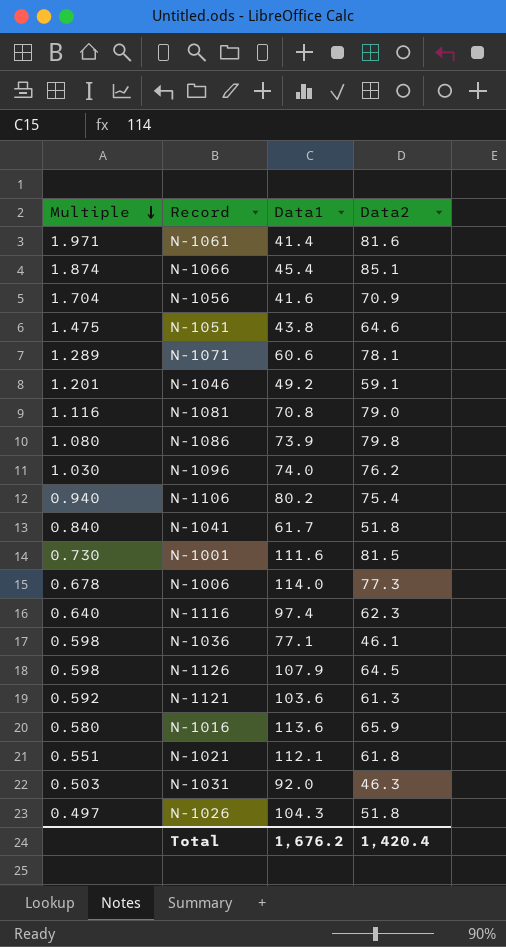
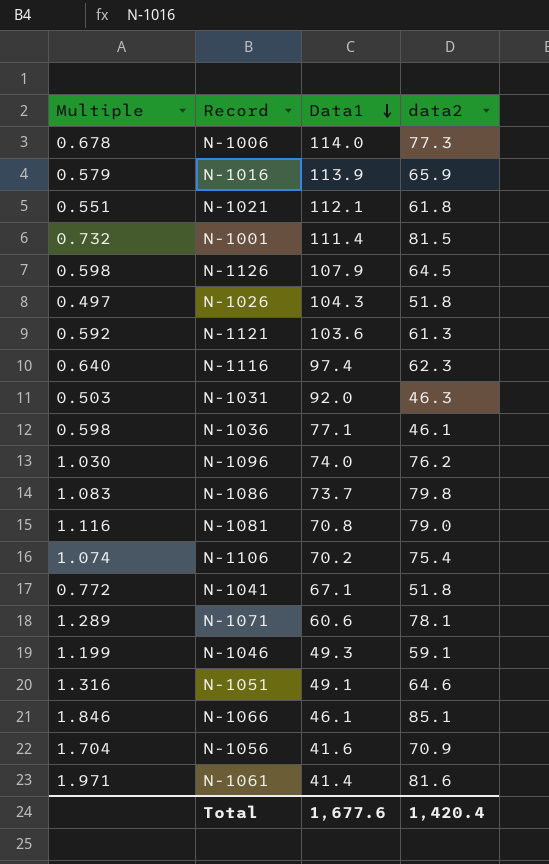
row order: Multiple descending -> Data1 descending
column name: Data2 -> data2
N-1016 | Multiple: 0.580 -> 0.579
N-1016 | Data1: 113.6 -> 113.9
N-1001 | Multiple: 0.730 -> 0.732
N-1001 | Data1: 111.6 -> 111.4
N-1086 | Multiple: 1.080 -> 1.083
N-1086 | Data1: 73.9 -> 73.7
N-1106 | Multiple: 0.940 -> 1.074
N-1106 | Data1: 80.2 -> 70.2
N-1041 | Multiple: 0.840 -> 0.772
N-1041 | Data1: 61.7 -> 67.1
N-1046 | Multiple: 1.201 -> 1.199
N-1046 | Data1: 49.2 -> 49.3
N-1051 | Multiple: 1.475 -> 1.316
N-1051 | Data1: 43.8 -> 49.1
N-1066 | Multiple: 1.874 -> 1.846
N-1066 | Data1: 45.4 -> 46.1
Total | Data1: 1,676.2 -> 1,677.6

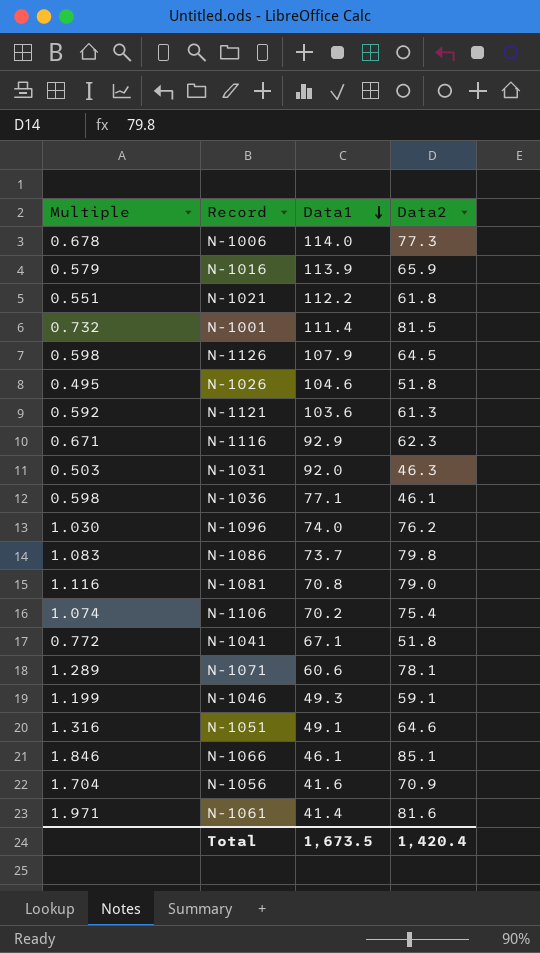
column name: data2 -> Data2
N-1021 | Data1: 112.1 -> 112.2
N-1026 | Multiple: 0.497 -> 0.495
N-1026 | Data1: 104.3 -> 104.6
N-1116 | Multiple: 0.640 -> 0.671
N-1116 | Data1: 97.4 -> 92.9
Total | Data1: 1,677.6 -> 1,673.5

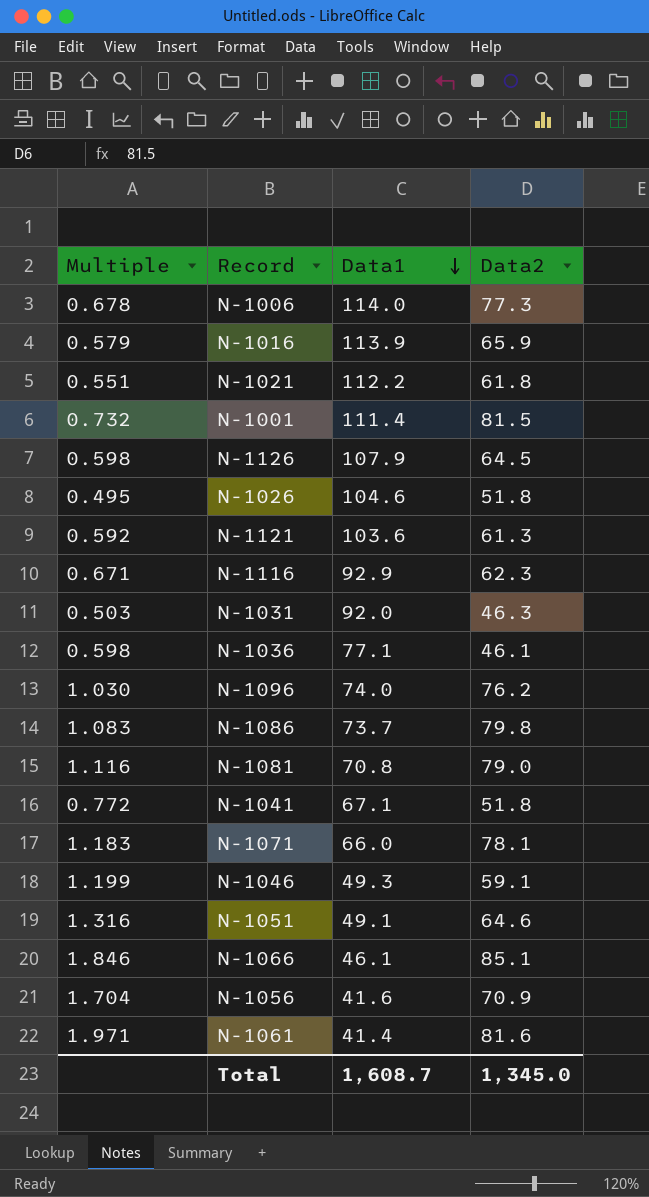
row N-1106: 1.074 | 70.2 | 75.4 -> none
N-1071 | Multiple: 1.289 -> 1.183
N-1071 | Data1: 60.6 -> 66.0
Total | Data1: 1,673.5 -> 1,608.7
Total | Data2: 1,420.4 -> 1,345.0

